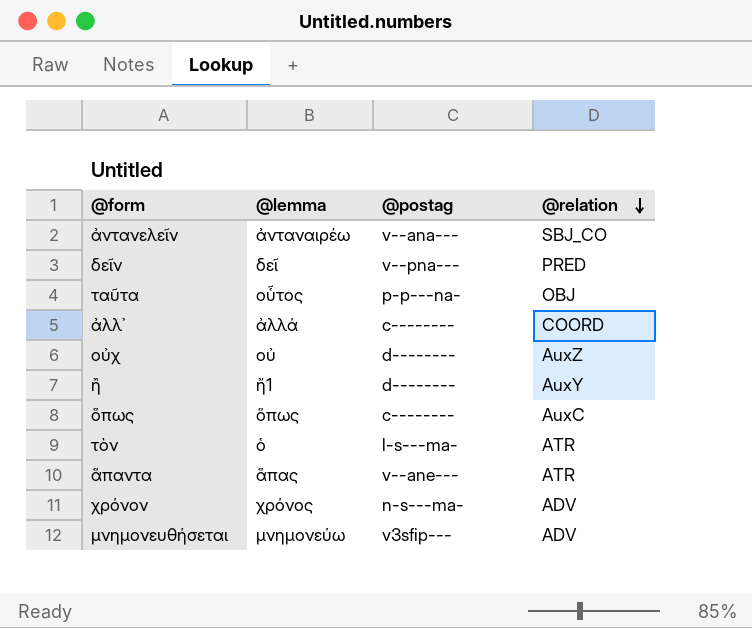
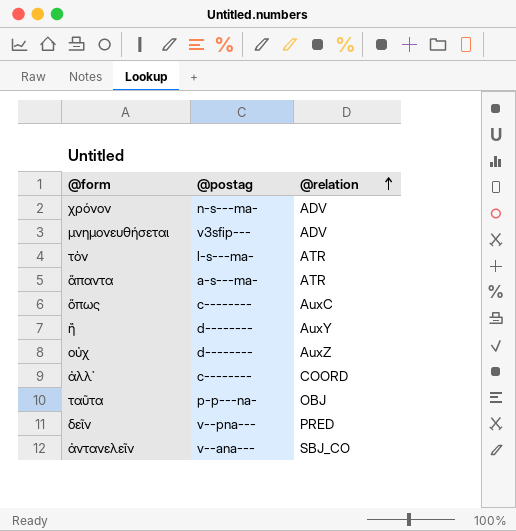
row order: @relation descending -> @relation ascending
column @lemma | position: 2 -> none
ἅπαντα | @postag: v--ane--- -> a-s---ma-

